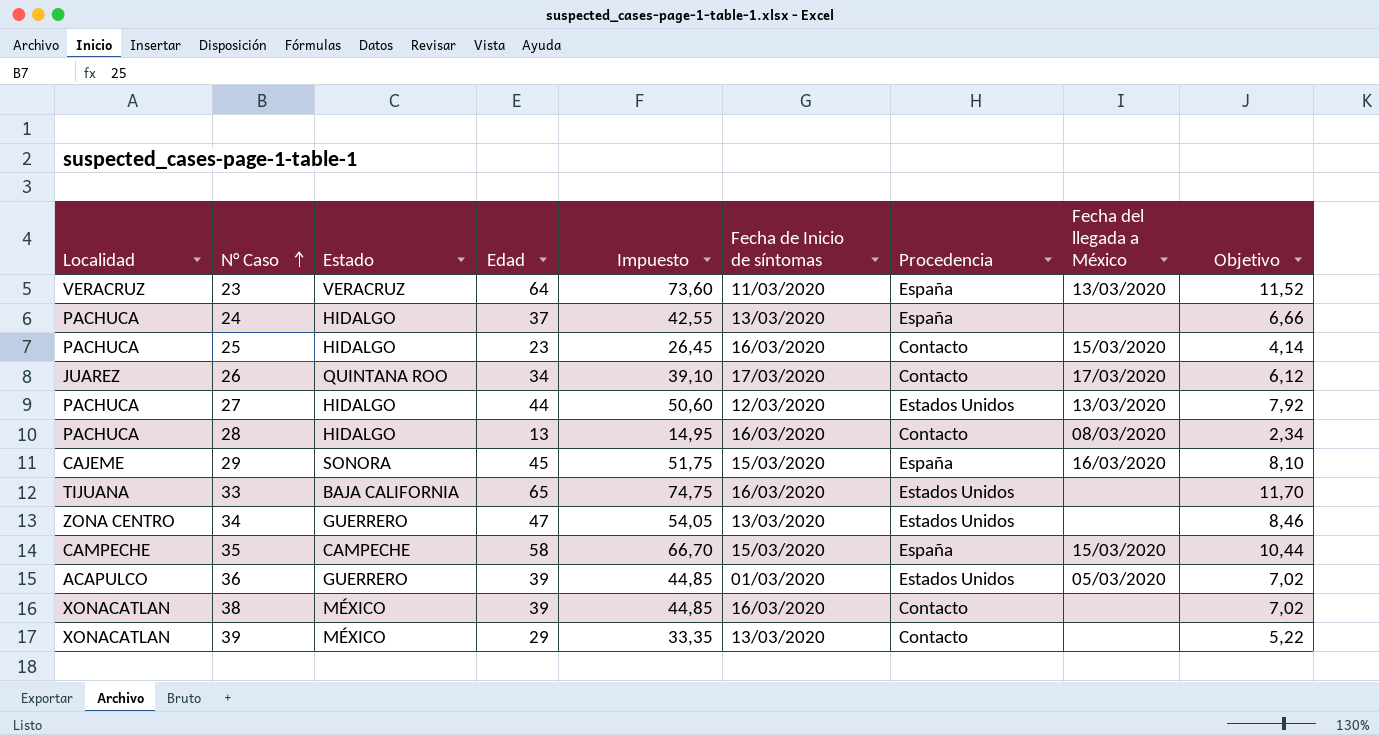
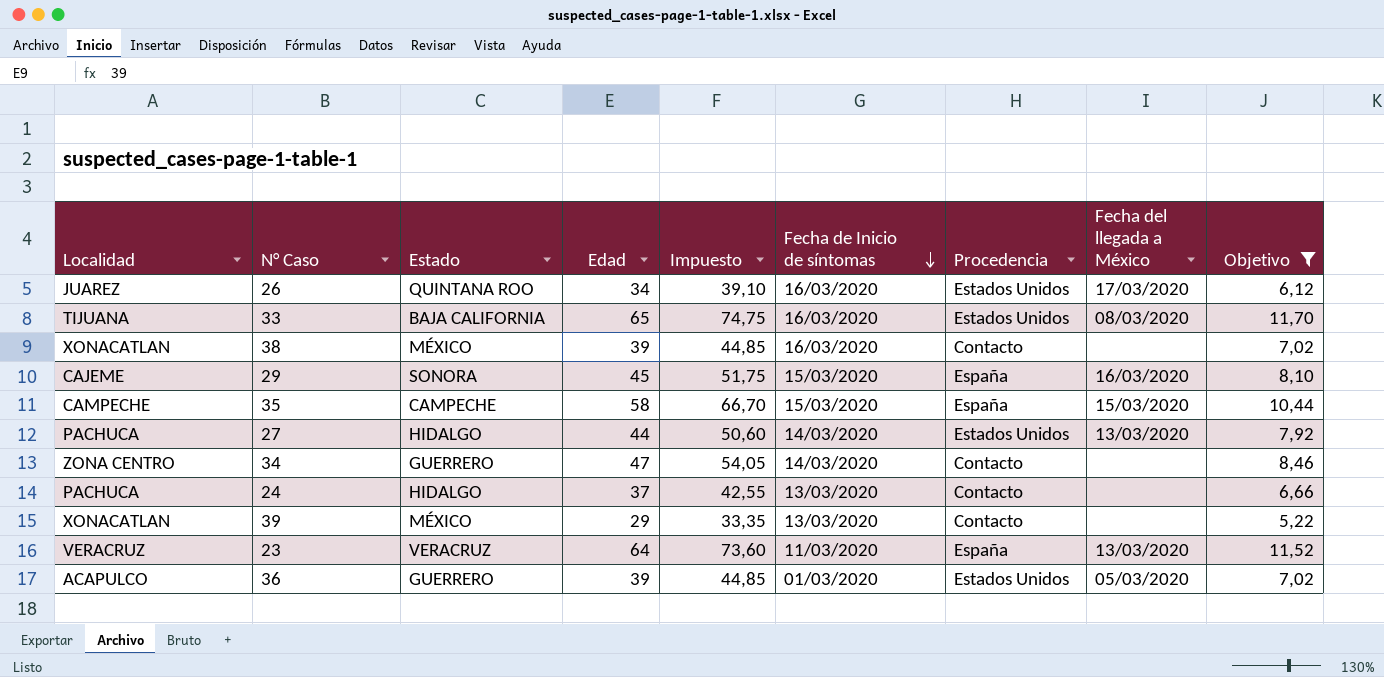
filter: none -> Objetivo >= 5,22
row order: N° Caso ascending -> Fecha de Inicio de síntomas descending
26 | Fecha de Inicio de síntomas: 17/03/2020 -> 16/03/2020
26 | Procedencia: Contacto -> Estados Unidos
33 | Fecha del llegada a México: none -> 08/03/2020
27 | Fecha de Inicio de síntomas: 12/03/2020 -> 14/03/2020
34 | Fecha de Inicio de síntomas: 13/03/2020 -> 14/03/2020
34 | Procedencia: Estados Unidos -> Contacto
24 | Procedencia: España -> Contacto

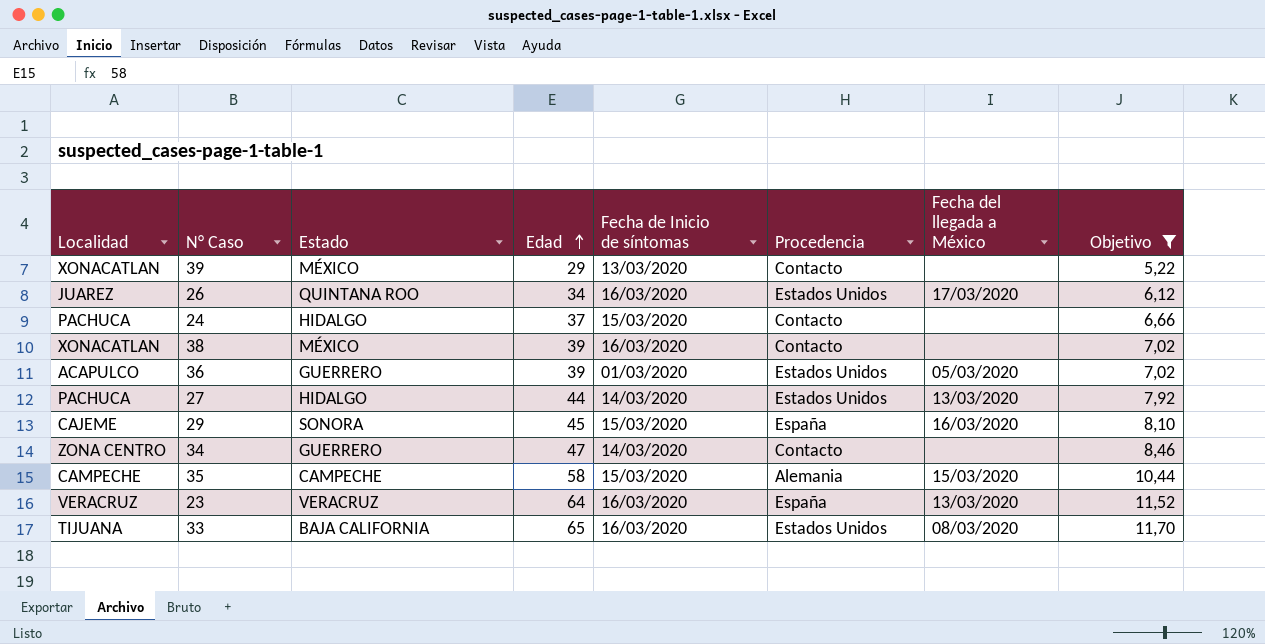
row order: Fecha de Inicio de síntomas descending -> Edad ascending
column Impuesto | formula: [Edad] * 1,15 -> none
24 | Fecha de Inicio de síntomas: 13/03/2020 -> 15/03/2020
35 | Procedencia: España -> Alemania
23 | Fecha de Inicio de síntomas: 11/03/2020 -> 16/03/2020

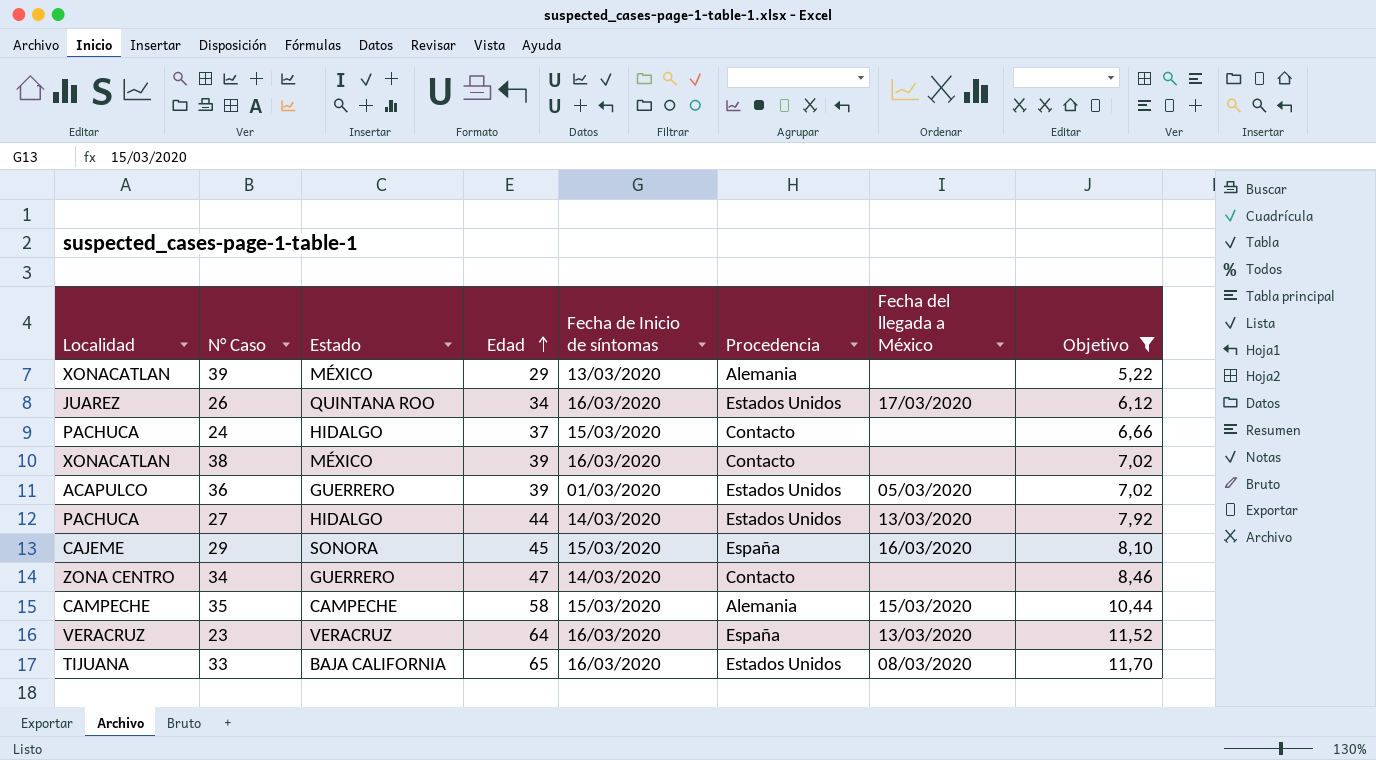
39 | Procedencia: Contacto -> Alemania

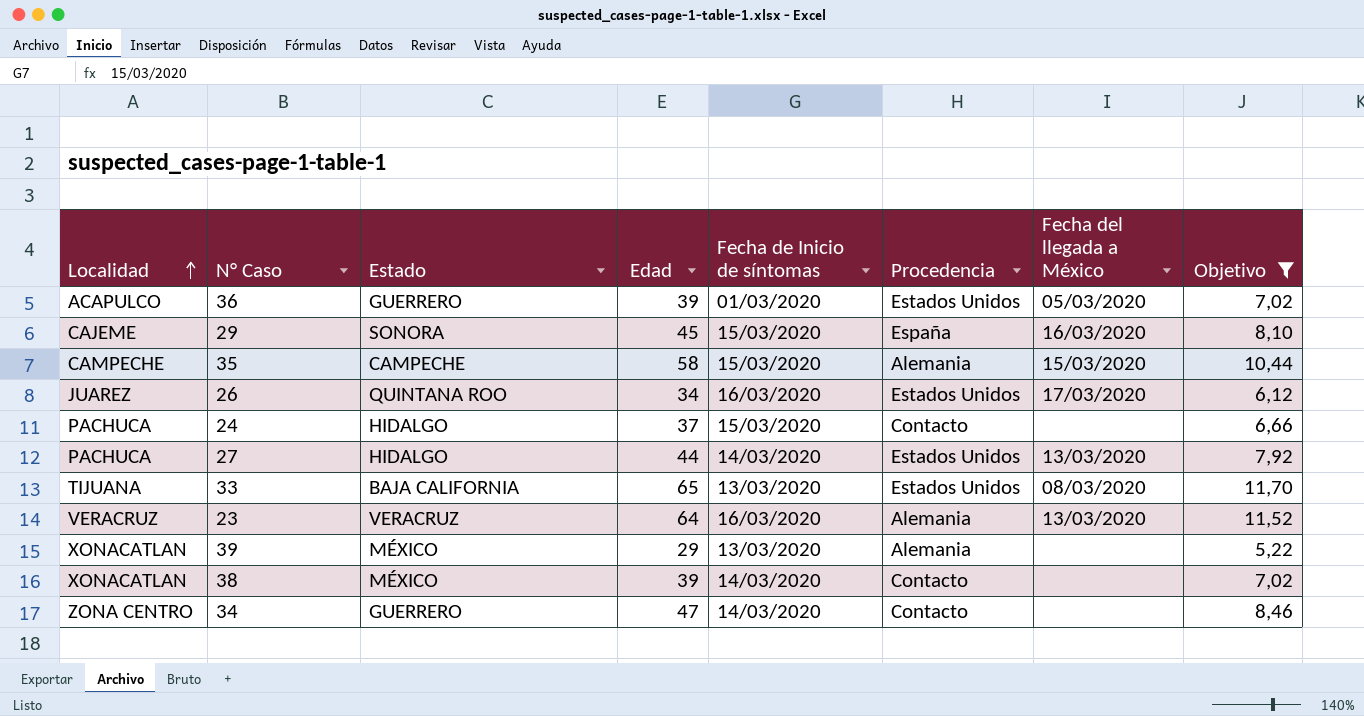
row order: Edad ascending -> Localidad ascending
33 | Fecha de Inicio de síntomas: 16/03/2020 -> 13/03/2020
23 | Procedencia: España -> Alemania
38 | Fecha de Inicio de síntomas: 16/03/2020 -> 14/03/2020

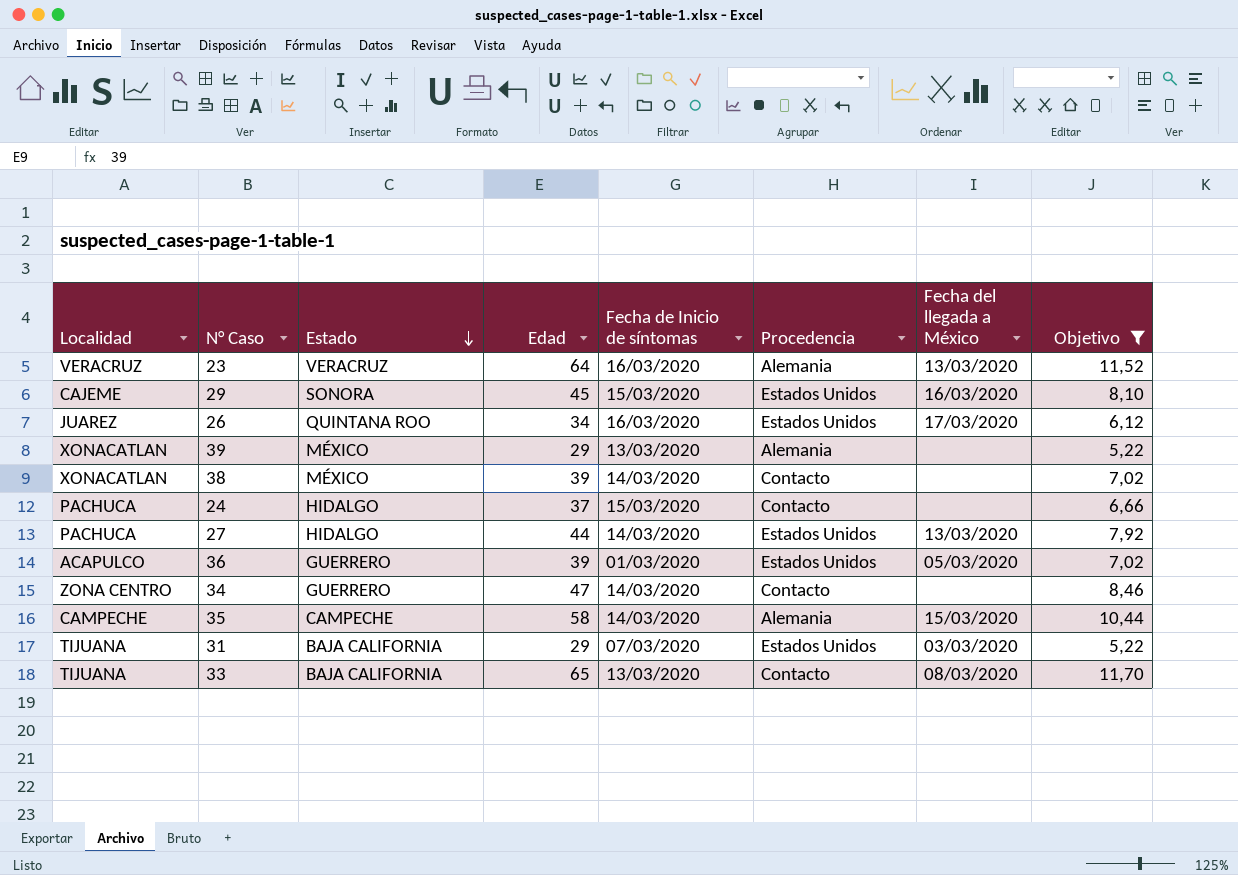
row order: Localidad ascending -> Estado descending
29 | Procedencia: España -> Estados Unidos
35 | Fecha de Inicio de síntomas: 15/03/2020 -> 14/03/2020
row 31: none -> TIJUANA | BAJA CALIFORNIA | 29 | 07/03/2020 | Estados Unidos | 03/03/2020 | 5,22
33 | Procedencia: Estados Unidos -> Contacto

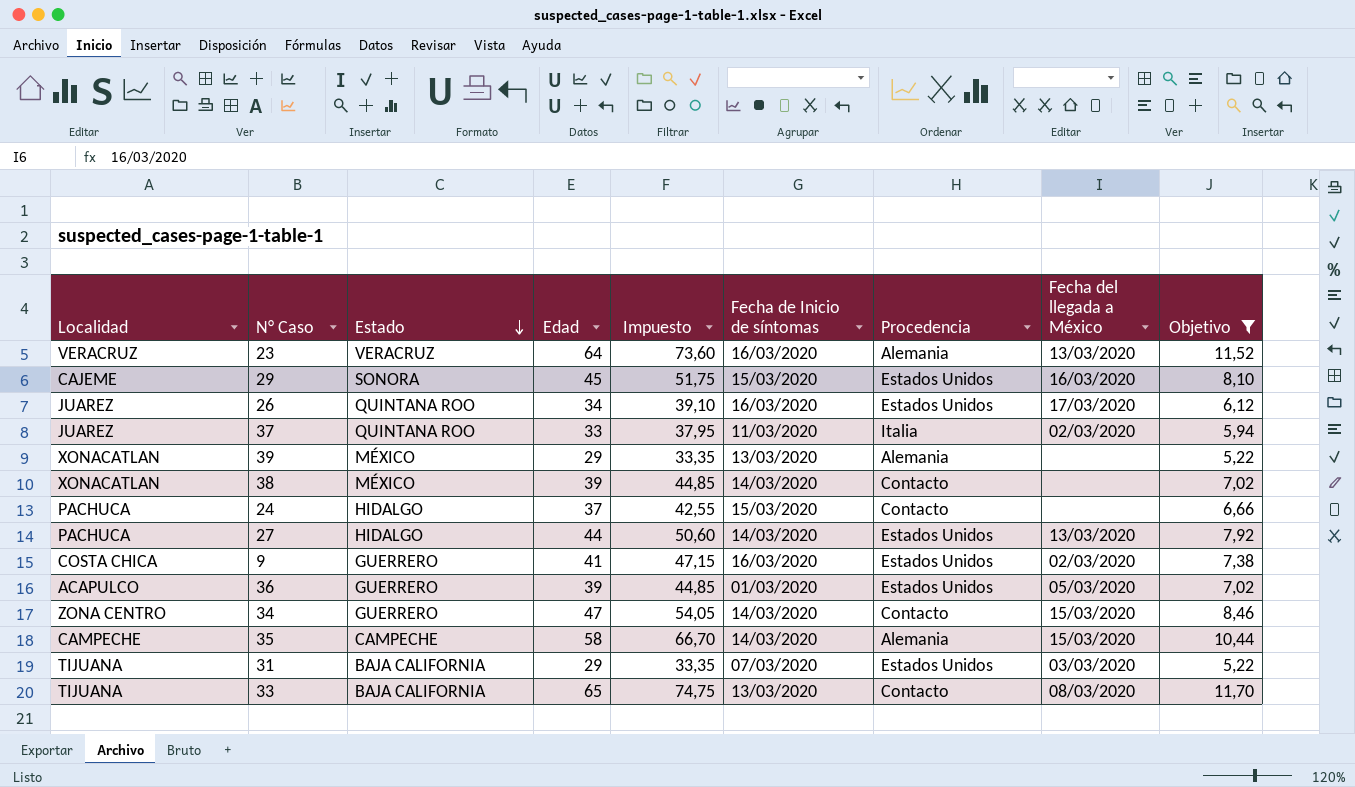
column Impuesto | formula: none -> [Edad] * 1,15
row 37: none -> JUAREZ | QUINTANA ROO | 33 | 37,95 | 11/03/2020 | Italia | 02/03/2020 | 5,94
row 9: none -> COSTA CHICA | GUERRERO | 41 | 47,15 | 16/03/2020 | Estados Unidos | 02/03/2020 | 7,38
34 | Fecha del llegada a México: none -> 15/03/2020

